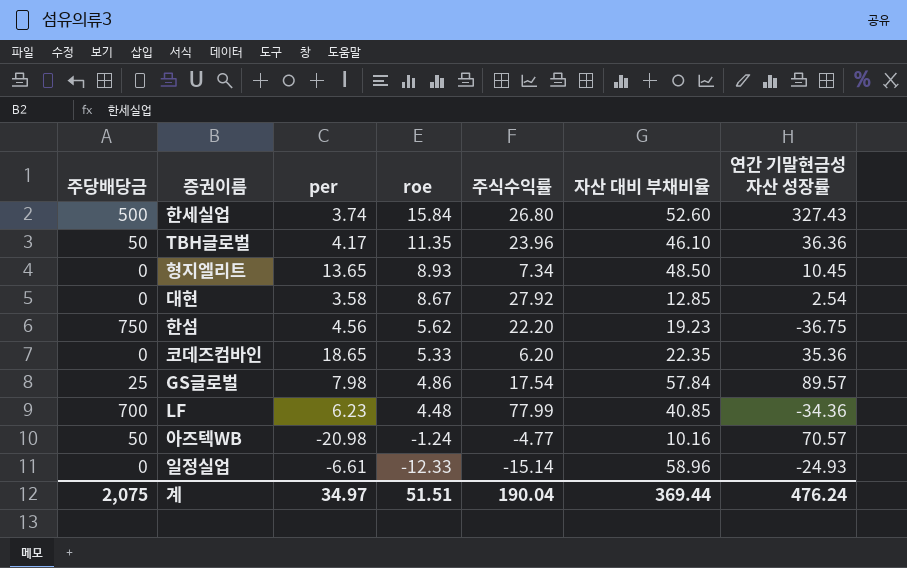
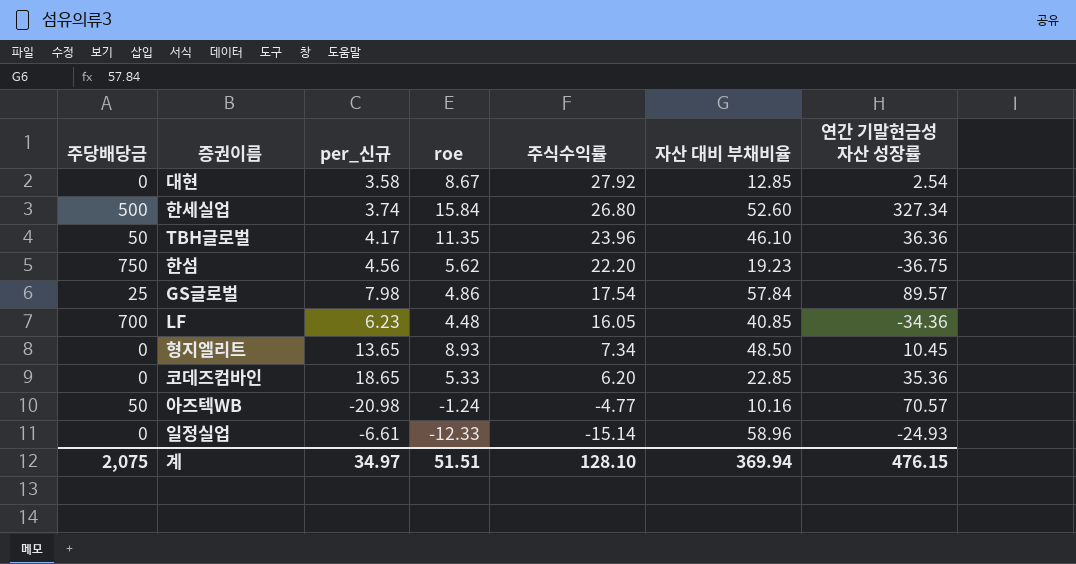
row order: roe descending -> 주식수익률 descending
column name: per -> per_신규
한세실업 | 연간 기말현금성 자산 성장률: 327.43 -> 327.34
LF | 주식수익률: 77.99 -> 16.05
코데즈컴바인 | 자산 대비 부채비율: 22.35 -> 22.85
계 | 주식수익률: 190.04 -> 128.10
계 | 자산 대비 부채비율: 369.44 -> 369.94
계 | 연간 기말현금성 자산 성장률: 476.24 -> 476.15

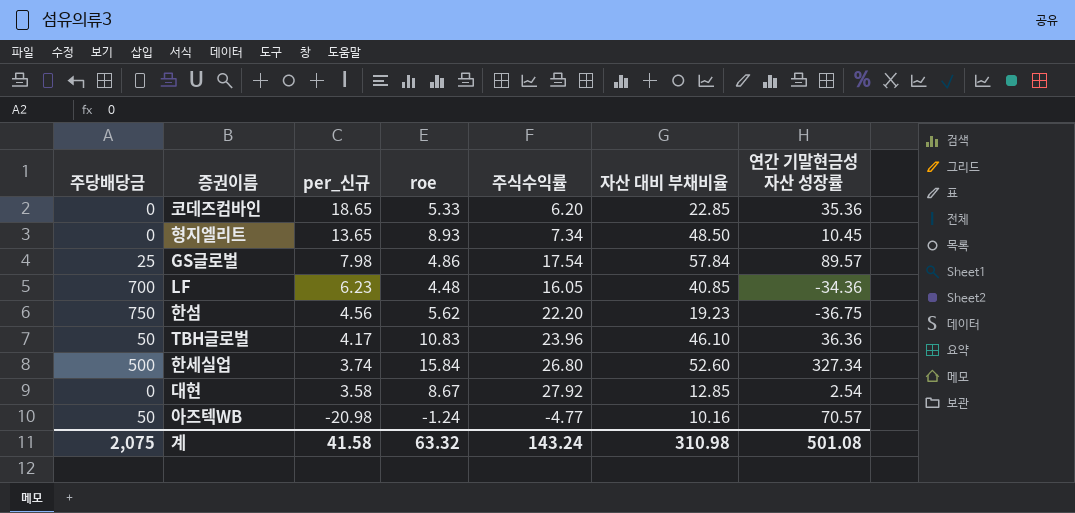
row order: 주식수익률 descending -> per_신규 descending
row 일정실업: 0 | -6.61 | -12.33 | -15.14 | 58.96 | -24.93 -> none
TBH글로벌 | roe: 11.35 -> 10.83
계 | per_신규: 34.97 -> 41.58
계 | roe: 51.51 -> 63.32
계 | 주식수익률: 128.10 -> 143.24
계 | 자산 대비 부채비율: 369.94 -> 310.98
계 | 연간 기말현금성 자산 성장률: 476.15 -> 501.08

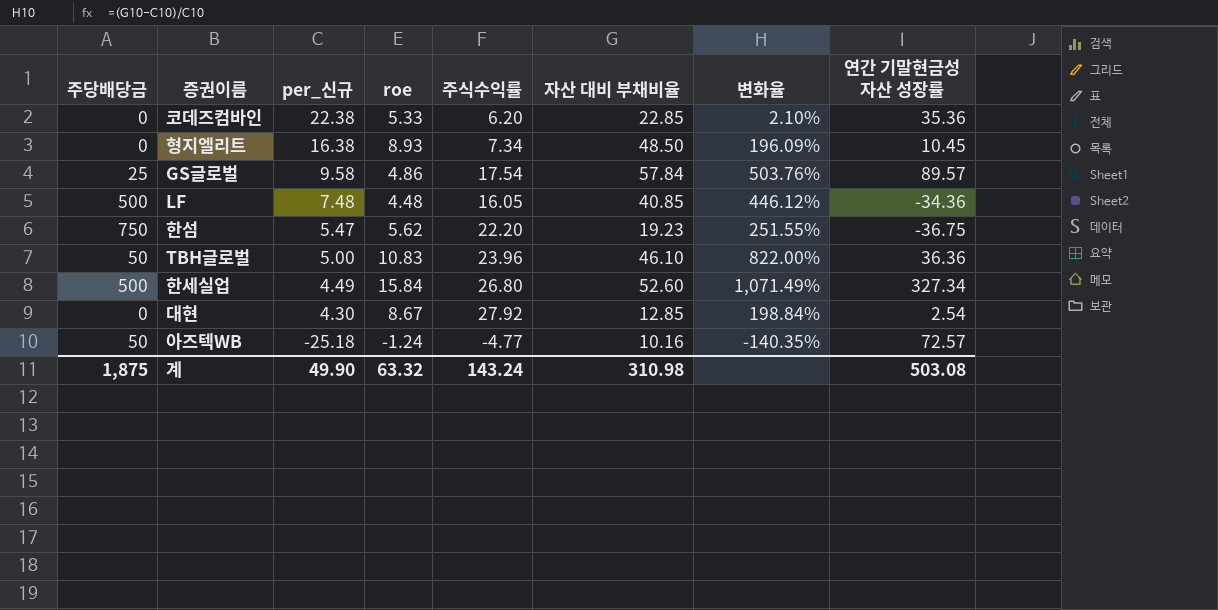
column 변화율 | formula: none -> ([자산 대비 부채비율] - [per_신규]) / [per_신규]
코데즈컴바인 | per_신규: 18.65 -> 22.38
형지엘리트 | per_신규: 13.65 -> 16.38
GS글로벌 | per_신규: 7.98 -> 9.58
LF | 주당배당금: 700 -> 500
LF | per_신규: 6.23 -> 7.48
한섬 | per_신규: 4.56 -> 5.47
TBH글로벌 | per_신규: 4.17 -> 5.00
한세실업 | per_신규: 3.74 -> 4.49
대현 | per_신규: 3.58 -> 4.30
아즈텍WB | per_신규: -20.98 -> -25.18
아즈텍WB | 연간 기말현금성 자산 성장률: 70.57 -> 72.57
계 | 주당배당금: 2,075 -> 1,875
계 | per_신규: 41.58 -> 49.90
계 | 연간 기말현금성 자산 성장률: 501.08 -> 503.08

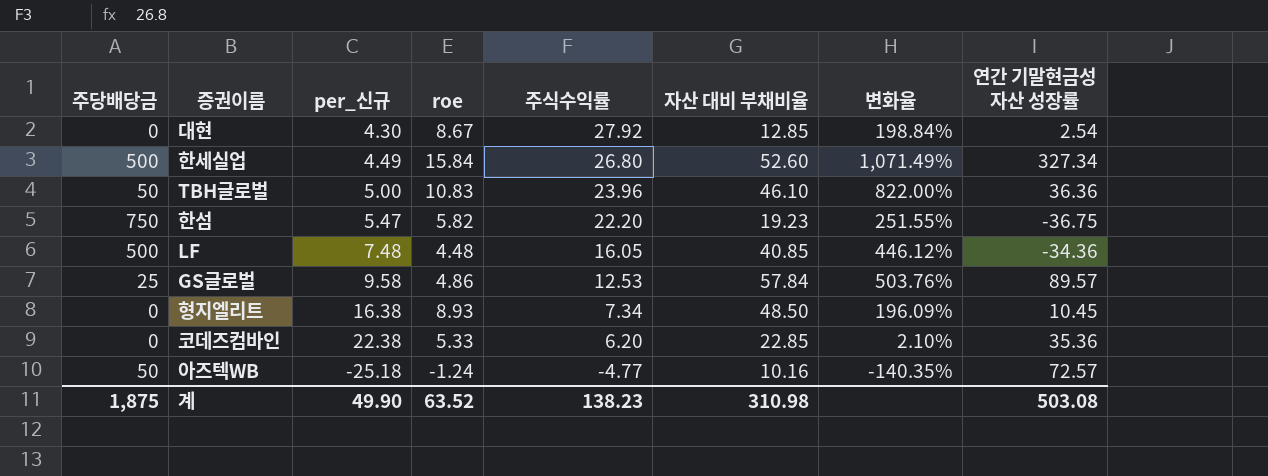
row order: per_신규 descending -> 주식수익률 descending
한섬 | roe: 5.62 -> 5.82
GS글로벌 | 주식수익률: 17.54 -> 12.53
계 | roe: 63.32 -> 63.52
계 | 주식수익률: 143.24 -> 138.23

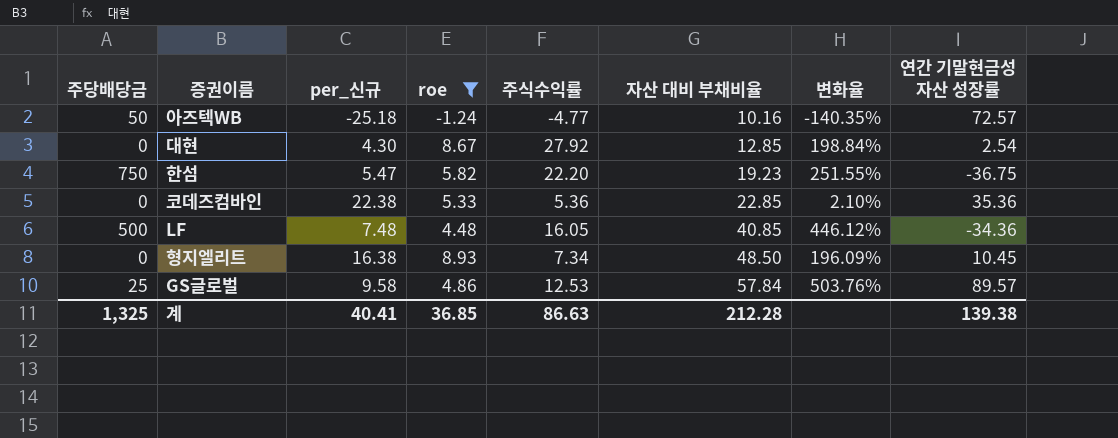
filter: none -> roe <= 8.93
row order: 주식수익률 descending -> 자산 대비 부채비율 ascending
코데즈컴바인 | 주식수익률: 6.20 -> 5.36
계 | 주당배당금: 1,875 -> 1,325
계 | per_신규: 49.90 -> 40.41
계 | roe: 63.52 -> 36.85
계 | 주식수익률: 138.23 -> 86.63
계 | 자산 대비 부채비율: 310.98 -> 212.28
계 | 연간 기말현금성 자산 성장률: 503.08 -> 139.38

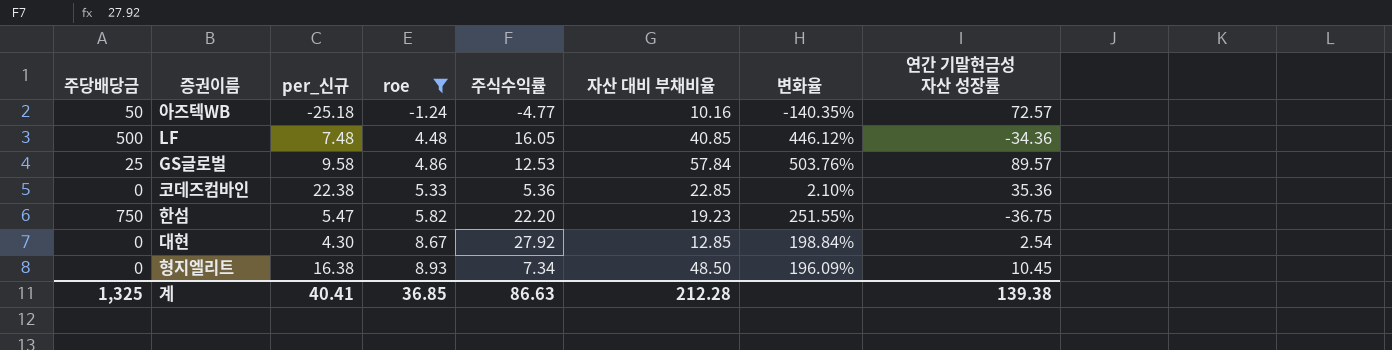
row order: 자산 대비 부채비율 ascending -> roe ascending

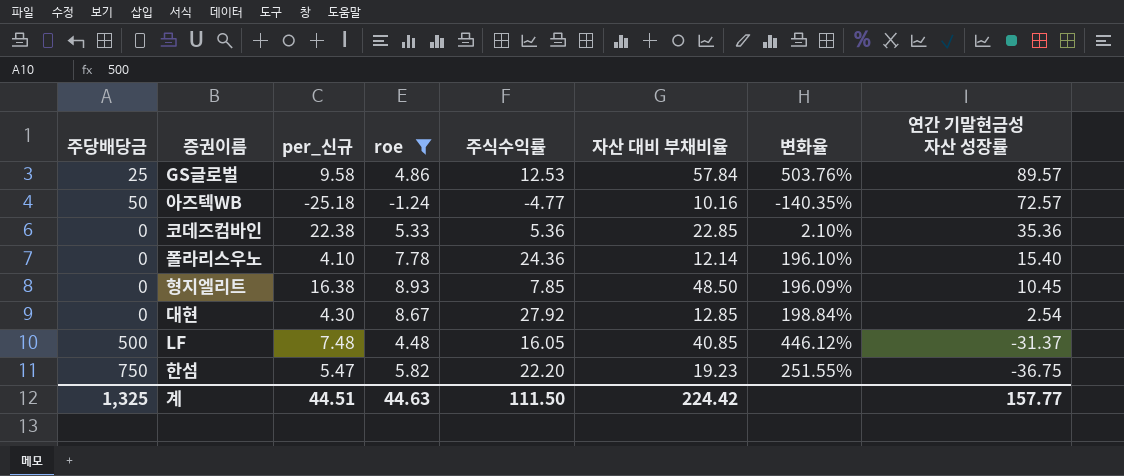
row order: roe ascending -> 연간 기말현금성 자산 성장률 descending
row 폴라리스우노: none -> 0 | 4.10 | 7.78 | 24.36 | 12.14 | 196.10% | 15.40
형지엘리트 | 주식수익률: 7.34 -> 7.85
LF | 연간 기말현금성 자산 성장률: -34.36 -> -31.37
계 | per_신규: 40.41 -> 44.51
계 | roe: 36.85 -> 44.63
계 | 주식수익률: 86.63 -> 111.50
계 | 자산 대비 부채비율: 212.28 -> 224.42
계 | 연간 기말현금성 자산 성장률: 139.38 -> 157.77

